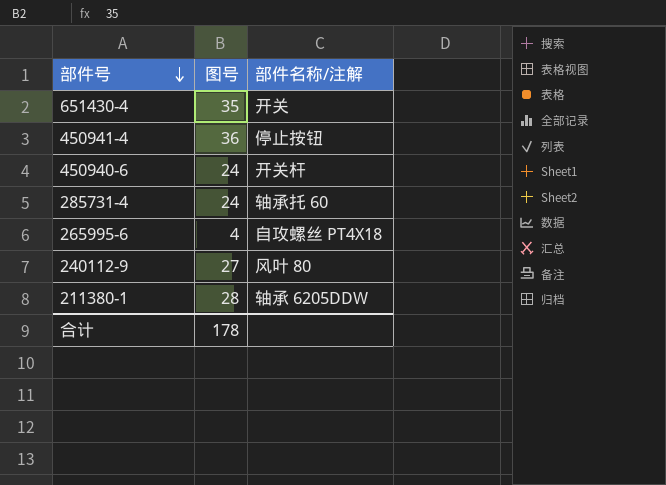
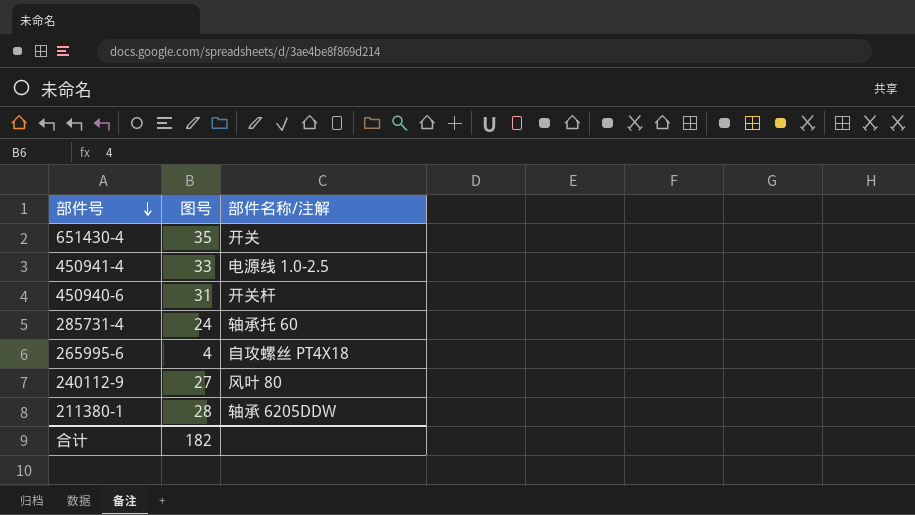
450941-4 | 图号: 36 -> 33
450941-4 | 部件名称/注解: 停止按钮 -> 电源线 1.0-2.5
450940-6 | 图号: 24 -> 31
合计 | 图号: 178 -> 182

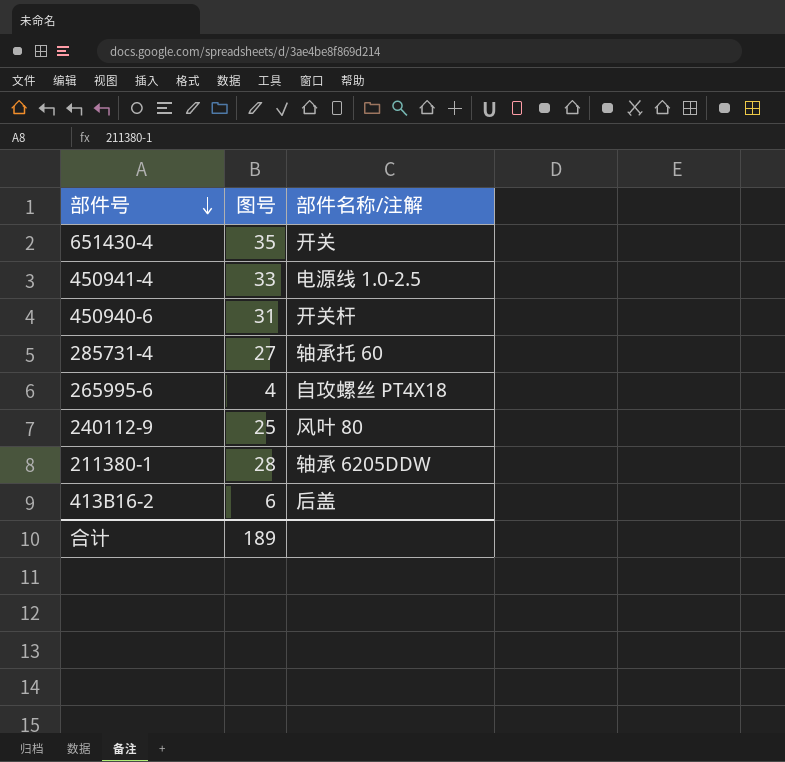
285731-4 | 图号: 24 -> 27
240112-9 | 图号: 27 -> 25
row 413B16-2: none -> 6 | 后盖
合计 | 图号: 182 -> 189

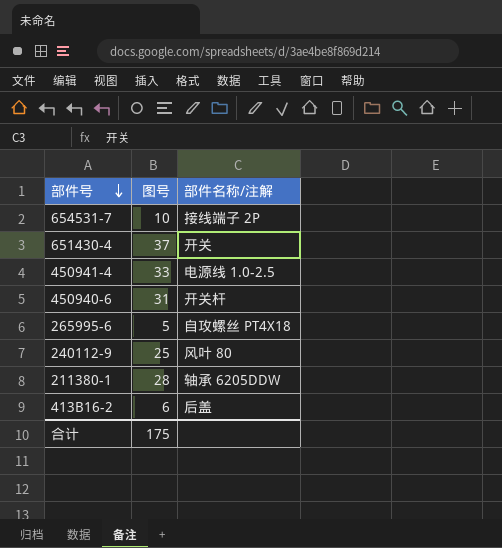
row 285731-4: 27 | 轴承托 60 -> none
row 654531-7: none -> 10 | 接线端子 2P
651430-4 | 图号: 35 -> 37
265995-6 | 图号: 4 -> 5
合计 | 图号: 189 -> 175

